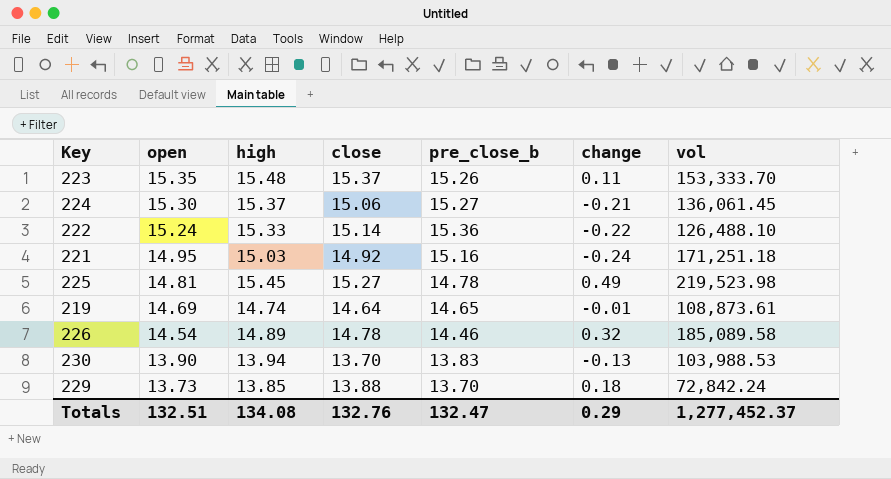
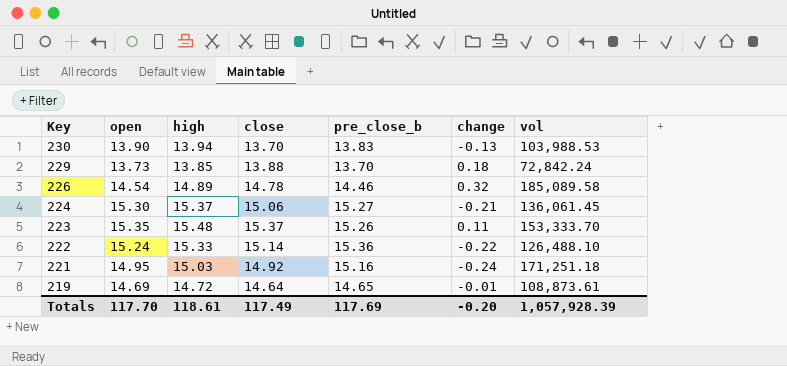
row order: open descending -> Key descending
row 225: 14.81 | 15.45 | 15.27 | 14.78 | 0.49 | 219,523.98 -> none
219 | high: 14.74 -> 14.72
Totals | open: 132.51 -> 117.70
Totals | high: 134.08 -> 118.61
Totals | close: 132.76 -> 117.49
Totals | pre_close_b: 132.47 -> 117.69
Totals | change: 0.29 -> -0.20
Totals | vol: 1,277,452.37 -> 1,057,928.39

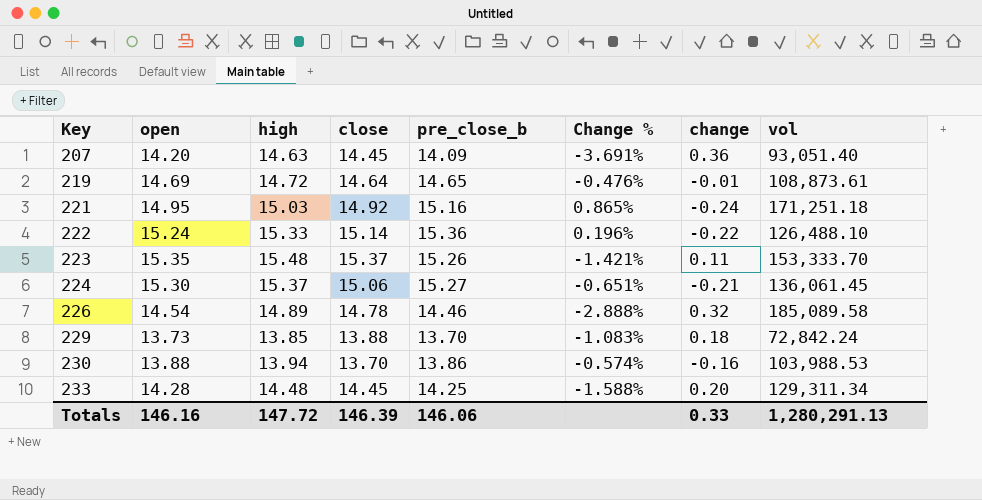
row order: Key descending -> Key ascending
column Change % | formula: none -> ([pre_close_b] - [high]) / [high]
row 207: none -> 14.20 | 14.63 | 14.45 | 14.09 | -3.691% | 0.36 | 93,051.40
230 | open: 13.90 -> 13.88
230 | pre_close_b: 13.83 -> 13.86
230 | change: -0.13 -> -0.16
row 233: none -> 14.28 | 14.48 | 14.45 | 14.25 | -1.588% | 0.20 | 129,311.34
Totals | open: 117.70 -> 146.16
Totals | high: 118.61 -> 147.72
Totals | close: 117.49 -> 146.39
Totals | pre_close_b: 117.69 -> 146.06
Totals | change: -0.20 -> 0.33
Totals | vol: 1,057,928.39 -> 1,280,291.13

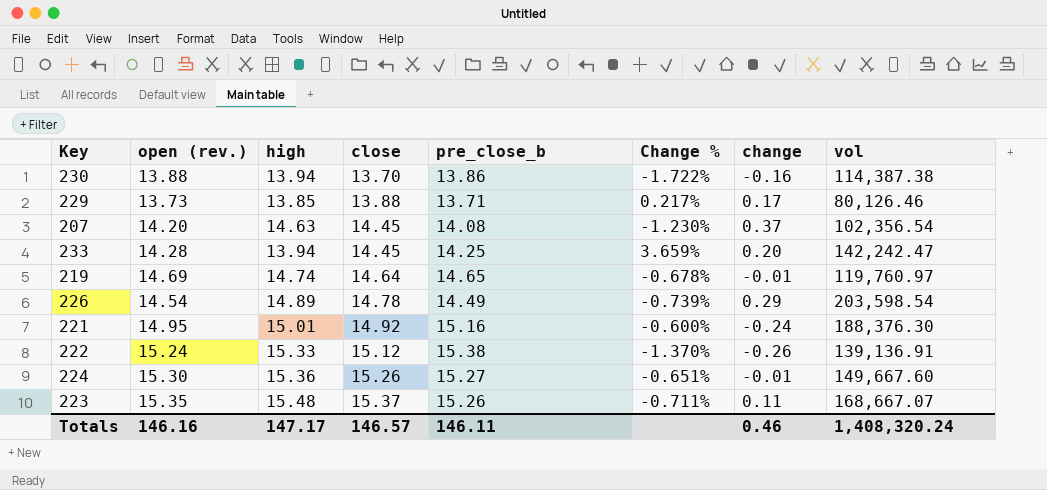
row order: Key ascending -> close ascending
column name: open -> open (rev.)
column Change % | formula: ([pre_close_b] - [high]) / [high] -> ([close] - [high]) / [high]
230 | vol: 103,988.53 -> 114,387.38
229 | pre_close_b: 13.70 -> 13.71
229 | change: 0.18 -> 0.17
229 | vol: 72,842.24 -> 80,126.46
207 | pre_close_b: 14.09 -> 14.08
207 | change: 0.36 -> 0.37
207 | vol: 93,051.40 -> 102,356.54
233 | high: 14.48 -> 13.94
233 | vol: 129,311.34 -> 142,242.47
219 | high: 14.72 -> 14.74
219 | vol: 108,873.61 -> 119,760.97
226 | pre_close_b: 14.46 -> 14.49
226 | change: 0.32 -> 0.29
226 | vol: 185,089.58 -> 203,598.54
221 | high: 15.03 -> 15.01
221 | vol: 171,251.18 -> 188,376.30
222 | close: 15.14 -> 15.12
222 | pre_close_b: 15.36 -> 15.38
222 | change: -0.22 -> -0.26
222 | vol: 126,488.10 -> 139,136.91
224 | high: 15.37 -> 15.36
224 | close: 15.06 -> 15.26
224 | change: -0.21 -> -0.01
224 | vol: 136,061.45 -> 149,667.60
223 | vol: 153,333.70 -> 168,667.07
Totals | high: 147.72 -> 147.17
Totals | close: 146.39 -> 146.57
Totals | pre_close_b: 146.06 -> 146.11
Totals | change: 0.33 -> 0.46
Totals | vol: 1,280,291.13 -> 1,408,320.24

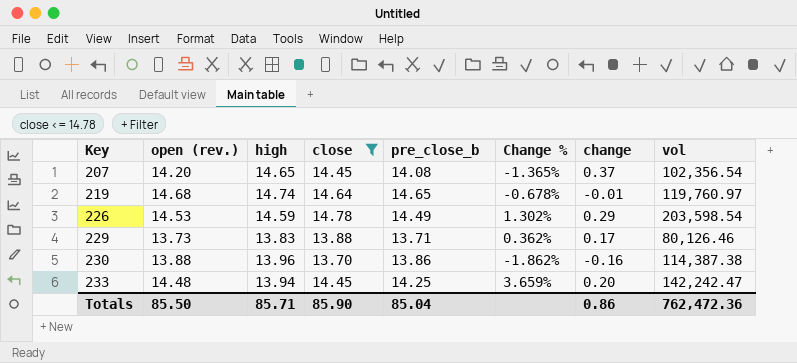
filter: none -> close <= 14.78
row order: close ascending -> Key ascending
207 | high: 14.63 -> 14.65
207 | Change %: -1.230% -> -1.365%
219 | open (rev.): 14.69 -> 14.68
226 | open (rev.): 14.54 -> 14.53
226 | high: 14.89 -> 14.59
226 | Change %: -0.739% -> 1.302%
229 | high: 13.85 -> 13.83
229 | Change %: 0.217% -> 0.362%
230 | high: 13.94 -> 13.96
230 | Change %: -1.722% -> -1.862%
233 | open (rev.): 14.28 -> 14.48
Totals | open (rev.): 146.16 -> 85.50
Totals | high: 147.17 -> 85.71
Totals | close: 146.57 -> 85.90
Totals | pre_close_b: 146.11 -> 85.04
Totals | change: 0.46 -> 0.86
Totals | vol: 1,408,320.24 -> 762,472.36

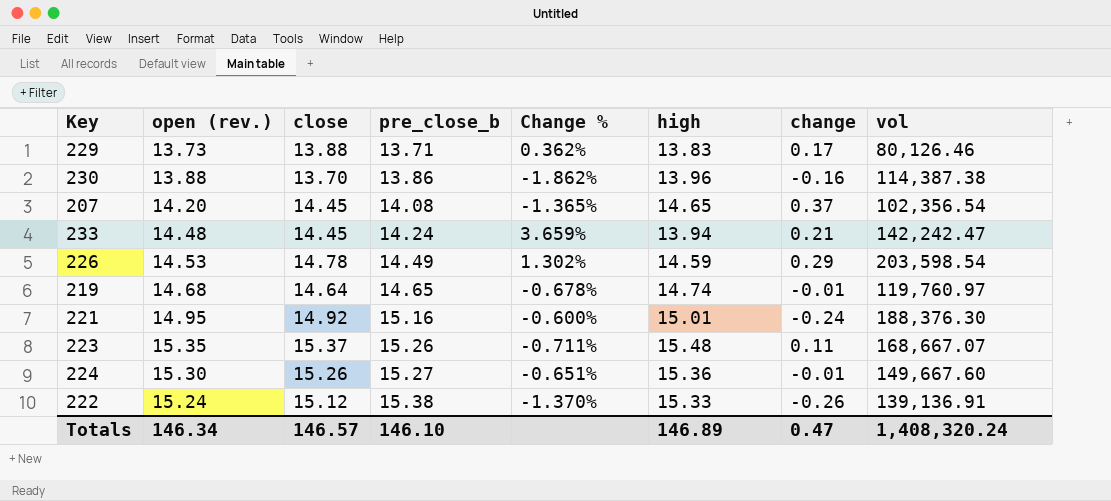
filter: close <= 14.78 -> none
row order: Key ascending -> pre_close_b ascending
column high | position: 3 -> 6
233 | pre_close_b: 14.25 -> 14.24
233 | change: 0.20 -> 0.21
Totals | open (rev.): 85.50 -> 146.34
Totals | close: 85.90 -> 146.57
Totals | pre_close_b: 85.04 -> 146.10
Totals | high: 85.71 -> 146.89
Totals | change: 0.86 -> 0.47
Totals | vol: 762,472.36 -> 1,408,320.24

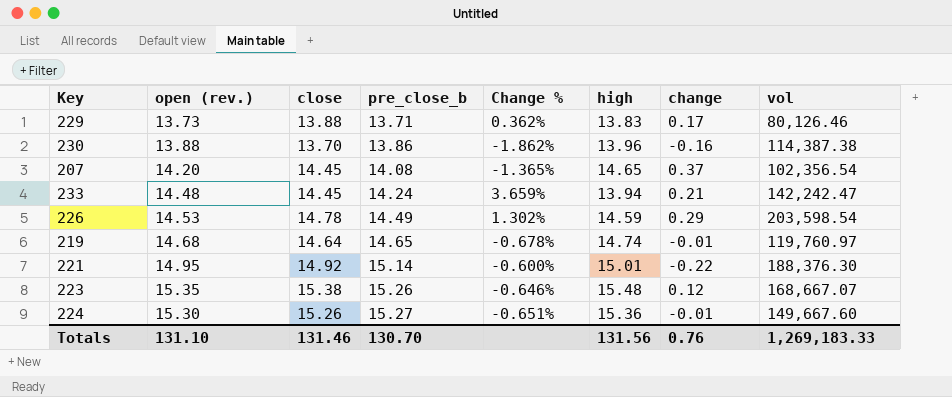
row 222: 15.24 | 15.12 | 15.38 | -1.370% | 15.33 | -0.26 | 139,136.91 -> none
221 | pre_close_b: 15.16 -> 15.14
221 | change: -0.24 -> -0.22
223 | close: 15.37 -> 15.38
223 | Change %: -0.711% -> -0.646%
223 | change: 0.11 -> 0.12
Totals | open (rev.): 146.34 -> 131.10
Totals | close: 146.57 -> 131.46
Totals | pre_close_b: 146.10 -> 130.70
Totals | high: 146.89 -> 131.56
Totals | change: 0.47 -> 0.76
Totals | vol: 1,408,320.24 -> 1,269,183.33

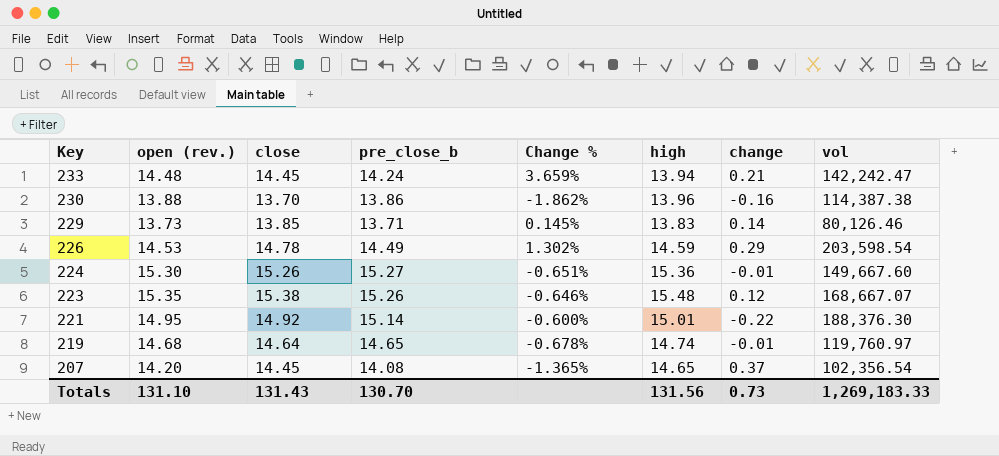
row order: pre_close_b ascending -> Key descending
229 | close: 13.88 -> 13.85
229 | Change %: 0.362% -> 0.145%
229 | change: 0.17 -> 0.14
Totals | close: 131.46 -> 131.43
Totals | change: 0.76 -> 0.73

